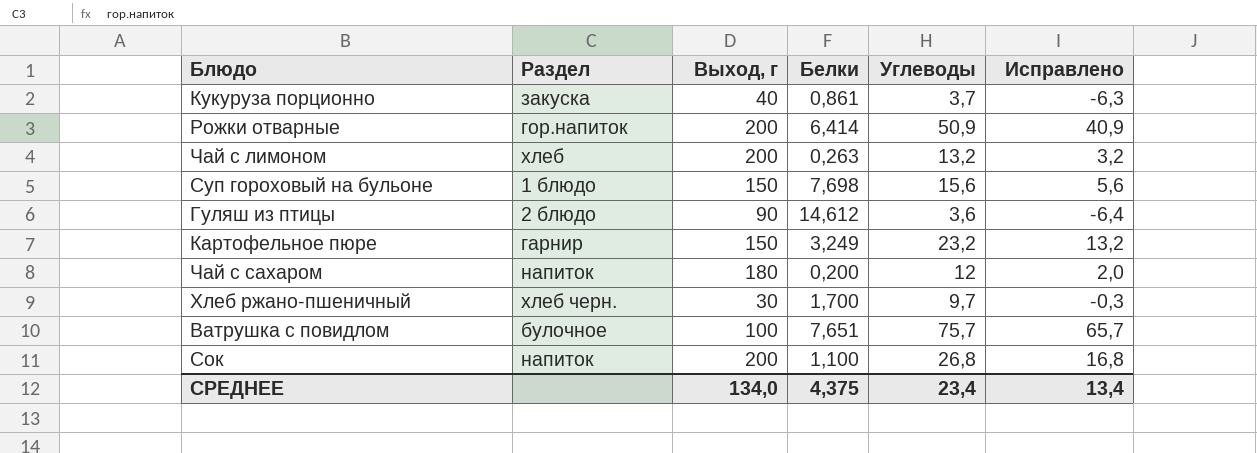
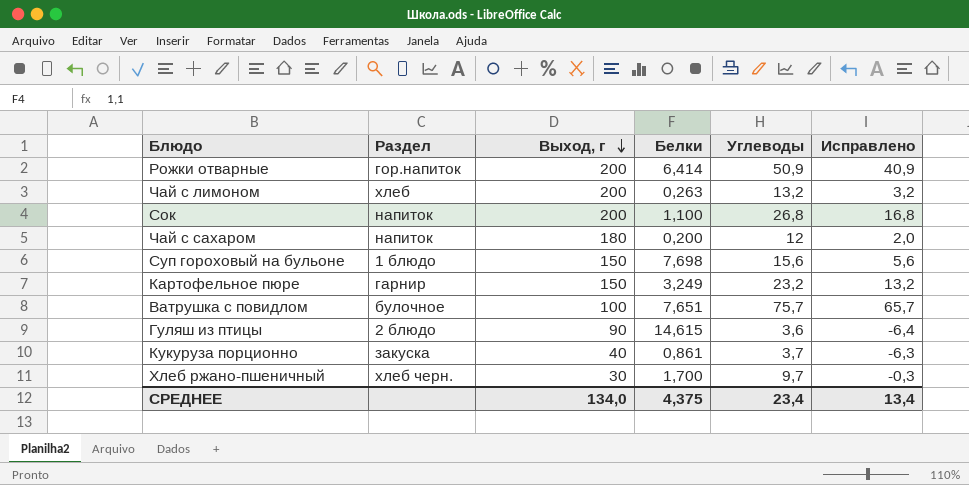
row order: none -> Выход, г descending
Гуляш из птицы | Белки: 14,612 -> 14,615

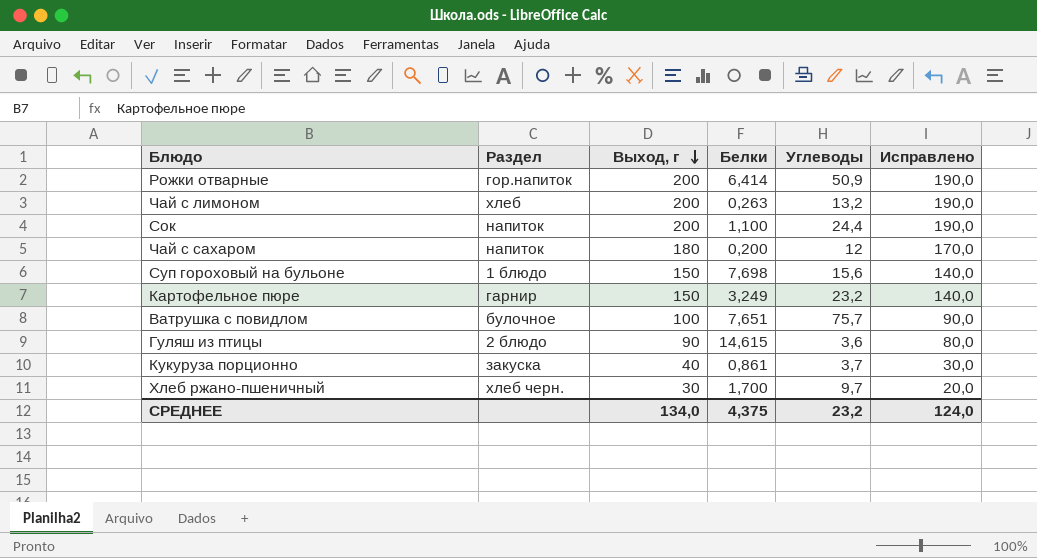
column Исправлено | formula: [Углеводы] - 10 -> [Выход, г] - 10
Сок | Углеводы: 26,8 -> 24,4
СРЕДНЕЕ | Углеводы: 23,4 -> 23,2
СРЕДНЕЕ | Исправлено: 13,4 -> 124,0

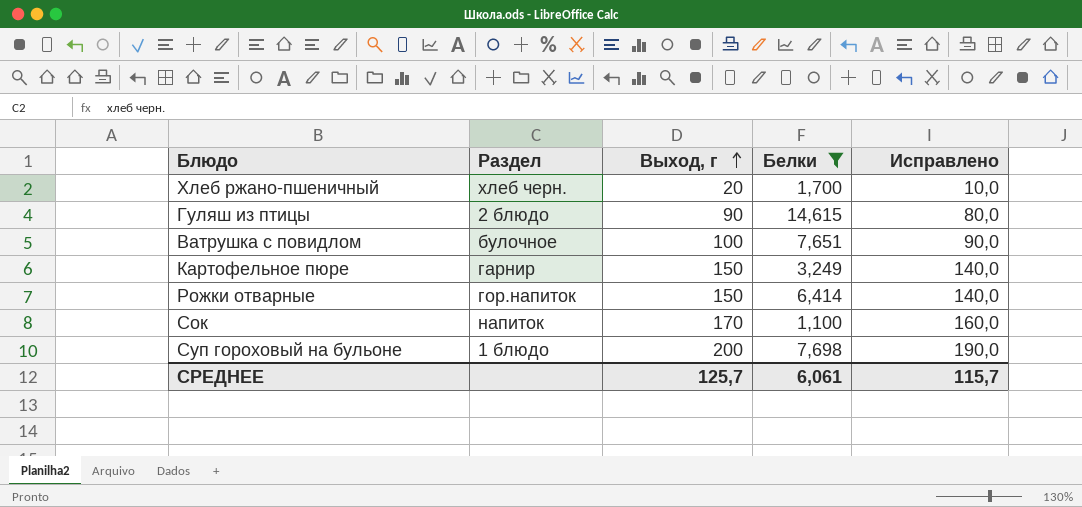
filter: none -> Белки >= 1,100
row order: Выход, г descending -> Выход, г ascending
column Углеводы | position: 5 -> none
Хлеб ржано-пшеничный | Выход, г: 30 -> 20
Хлеб ржано-пшеничный | Исправлено: 20,0 -> 10,0
Рожки отварные | Выход, г: 200 -> 150
Рожки отварные | Исправлено: 190,0 -> 140,0
Сок | Выход, г: 200 -> 170
Сок | Исправлено: 190,0 -> 160,0
Суп гороховый на бульоне | Выход, г: 150 -> 200
Суп гороховый на бульоне | Исправлено: 140,0 -> 190,0
СРЕДНЕЕ | Выход, г: 134,0 -> 125,7
СРЕДНЕЕ | Белки: 4,375 -> 6,061
СРЕДНЕЕ | Исправлено: 124,0 -> 115,7

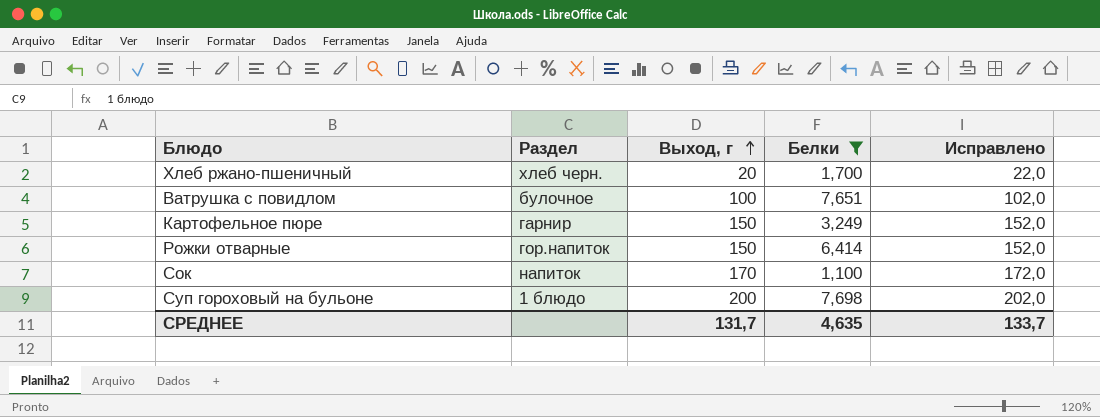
column Исправлено | formula: [Выход, г] - 10 -> [Выход, г] + 2
row Гуляш из птицы: 2 блюдо | 90 | 14,615 | 80,0 -> none
СРЕДНЕЕ | Выход, г: 125,7 -> 131,7
СРЕДНЕЕ | Белки: 6,061 -> 4,635
СРЕДНЕЕ | Исправлено: 115,7 -> 133,7

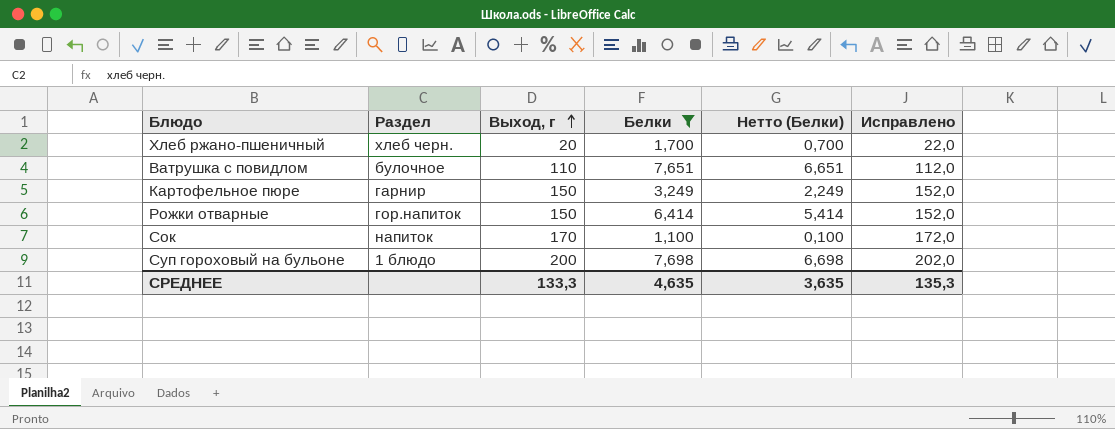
column Нетто (Белки) | formula: none -> [Белки] - 1
Ватрушка с повидлом | Выход, г: 100 -> 110
Ватрушка с повидлом | Исправлено: 102,0 -> 112,0
СРЕДНЕЕ | Выход, г: 131,7 -> 133,3
СРЕДНЕЕ | Исправлено: 133,7 -> 135,3

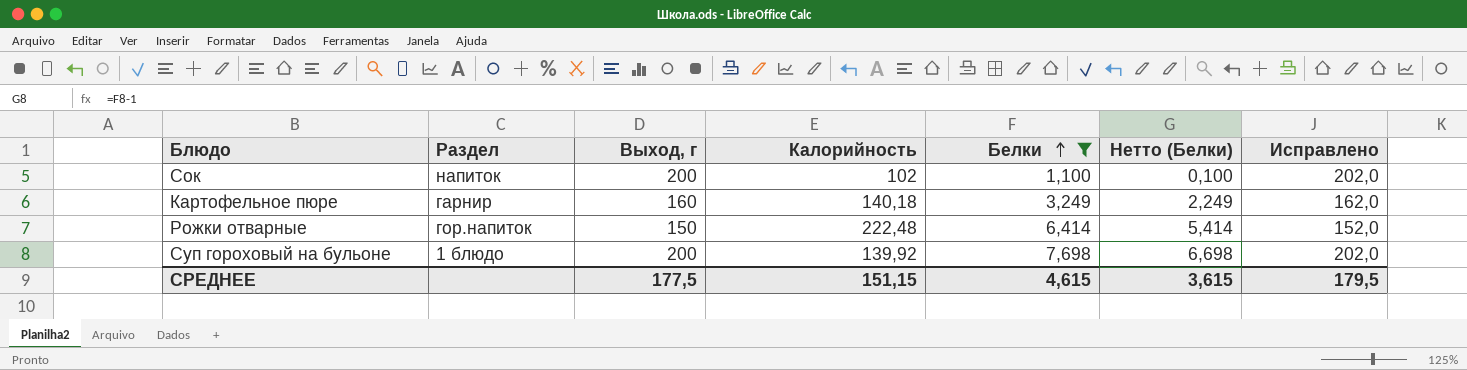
row order: Выход, г ascending -> Белки ascending
column Калорийность | position: none -> 4
row Хлеб ржано-пшеничный: хлеб черн. | 20 | 1,700 | 0,700 | 22,0 -> none
row Ватрушка с повидлом: булочное | 110 | 7,651 | 6,651 | 112,0 -> none
Сок | Выход, г: 170 -> 200
Сок | Исправлено: 172,0 -> 202,0
Картофельное пюре | Выход, г: 150 -> 160
Картофельное пюре | Исправлено: 152,0 -> 162,0
СРЕДНЕЕ | Выход, г: 133,3 -> 177,5
СРЕДНЕЕ | Белки: 4,635 -> 4,615
СРЕДНЕЕ | Нетто (Белки): 3,635 -> 3,615
СРЕДНЕЕ | Исправлено: 135,3 -> 179,5

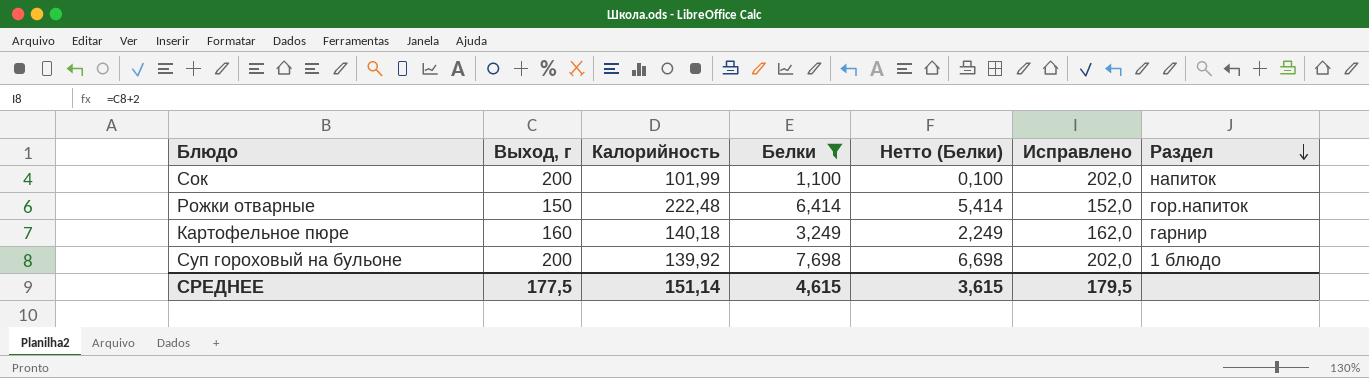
row order: Белки ascending -> Раздел descending
column Раздел | position: 2 -> 7
Сок | Калорийность: 102 -> 101,99
СРЕДНЕЕ | Калорийность: 151,15 -> 151,14

